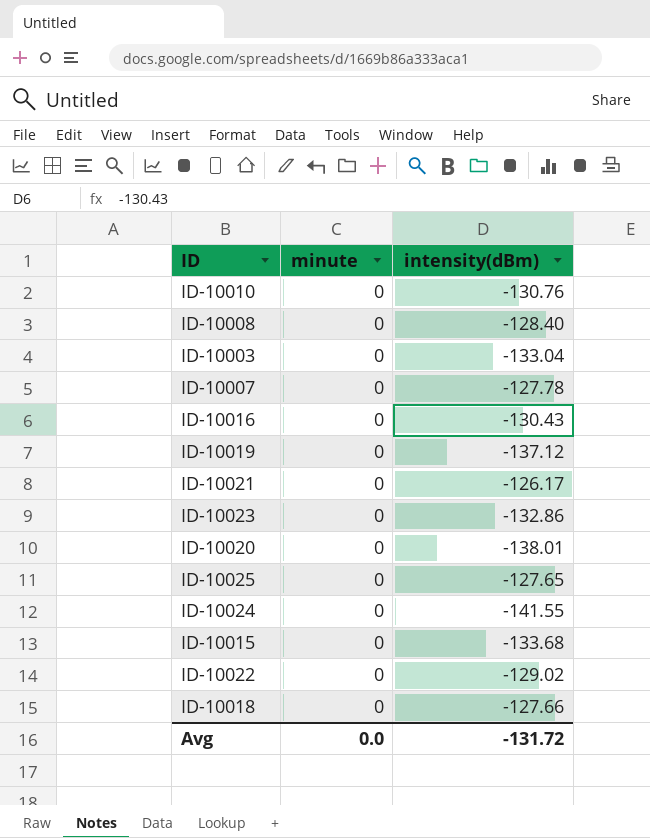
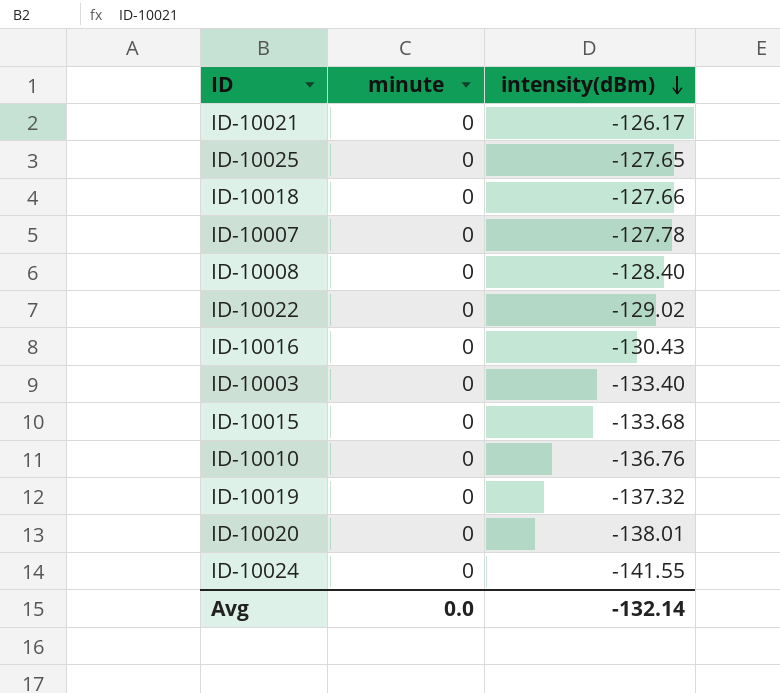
row order: none -> intensity(dBm) descending
row ID-10023: 0 | -132.86 -> none
ID-10003 | intensity(dBm): -133.04 -> -133.40
ID-10010 | intensity(dBm): -130.76 -> -136.76
ID-10019 | intensity(dBm): -137.12 -> -137.32
Avg | intensity(dBm): -131.72 -> -132.14

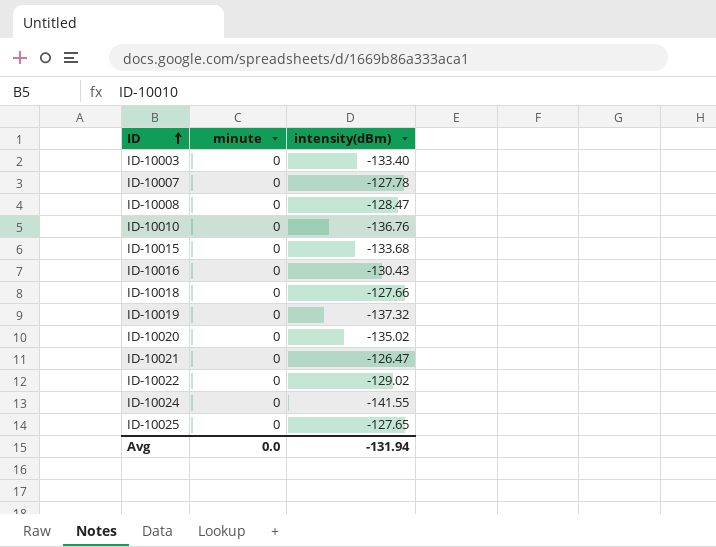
row order: intensity(dBm) descending -> ID ascending
ID-10008 | intensity(dBm): -128.40 -> -128.47
ID-10020 | intensity(dBm): -138.01 -> -135.02
ID-10021 | intensity(dBm): -126.17 -> -126.47
Avg | intensity(dBm): -132.14 -> -131.94

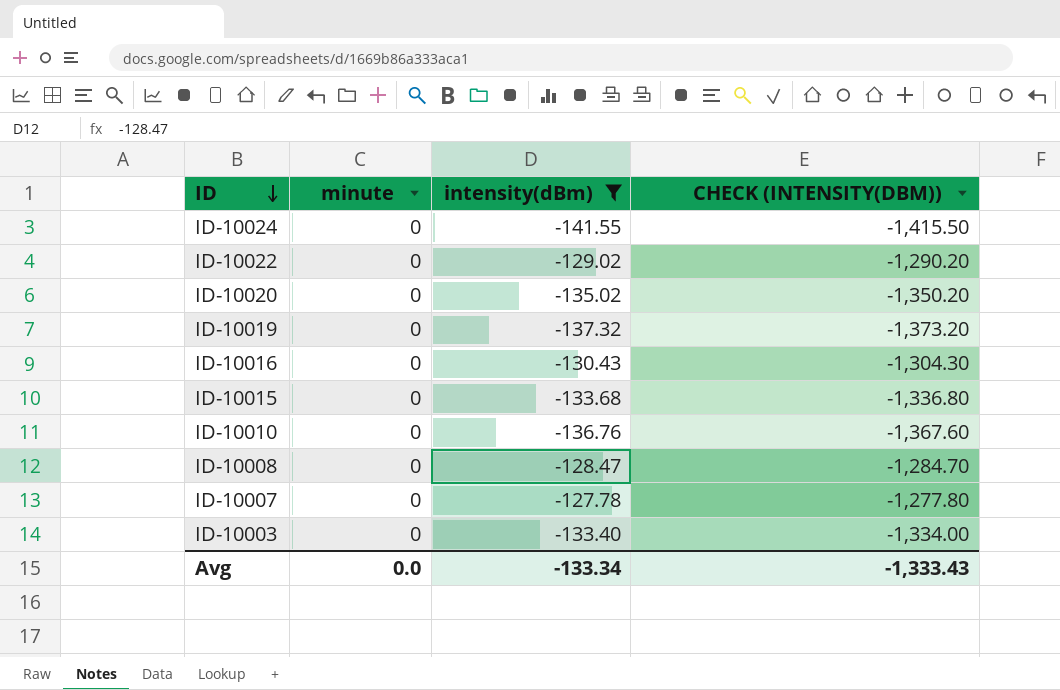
filter: none -> intensity(dBm) <= -127.78
row order: ID ascending -> ID descending
column CHECK (INTENSITY(DBM)) | formula: none -> [intensity(dBm)] * 10
Avg | intensity(dBm): -131.94 -> -133.34

